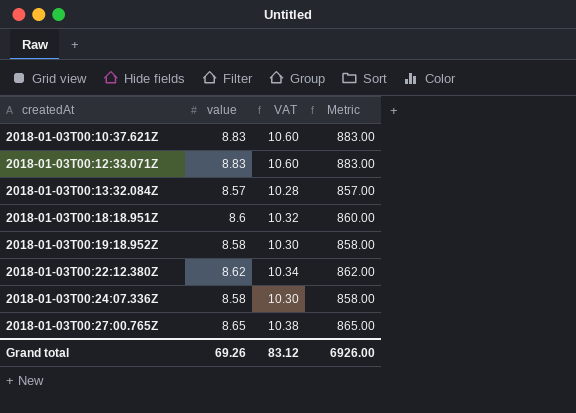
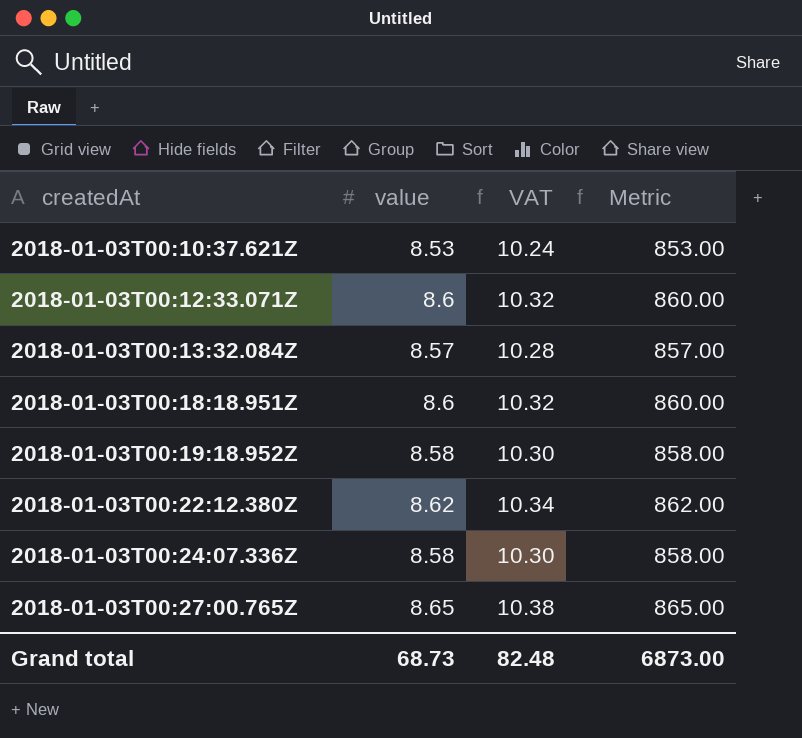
2018-01-03T00:10:37.621Z | value: 8.83 -> 8.53
2018-01-03T00:10:37.621Z | VAT: 10.60 -> 10.24
2018-01-03T00:10:37.621Z | Metric: 883.00 -> 853.00
2018-01-03T00:12:33.071Z | value: 8.83 -> 8.6
2018-01-03T00:12:33.071Z | VAT: 10.60 -> 10.32
2018-01-03T00:12:33.071Z | Metric: 883.00 -> 860.00
Grand total | value: 69.26 -> 68.73
Grand total | VAT: 83.12 -> 82.48
Grand total | Metric: 6926.00 -> 6873.00

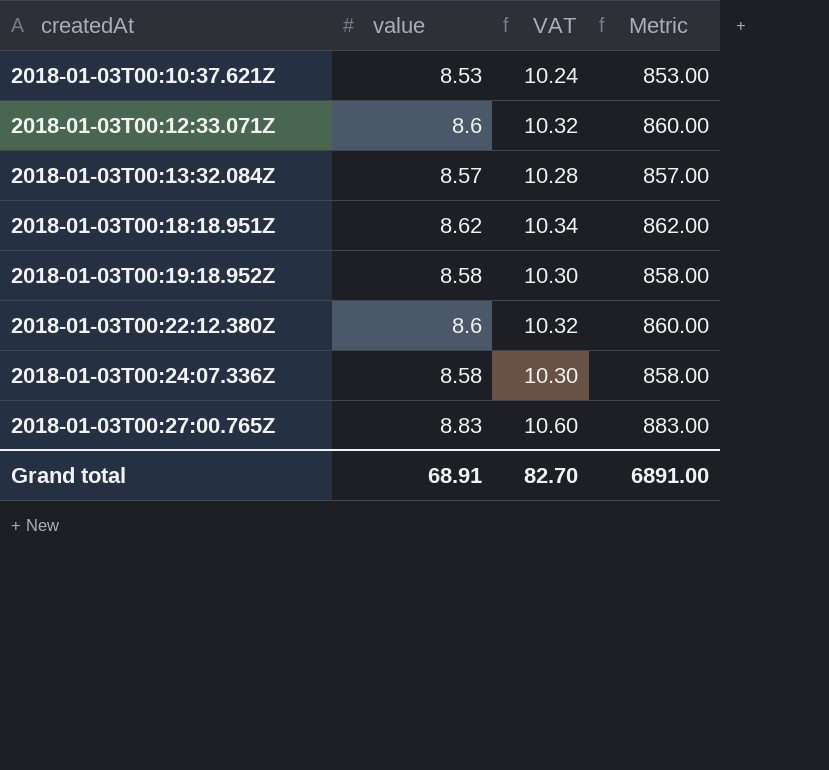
2018-01-03T00:18:18.951Z | value: 8.6 -> 8.62
2018-01-03T00:18:18.951Z | VAT: 10.32 -> 10.34
2018-01-03T00:18:18.951Z | Metric: 860.00 -> 862.00
2018-01-03T00:22:12.380Z | value: 8.62 -> 8.6
2018-01-03T00:22:12.380Z | VAT: 10.34 -> 10.32
2018-01-03T00:22:12.380Z | Metric: 862.00 -> 860.00
2018-01-03T00:27:00.765Z | value: 8.65 -> 8.83
2018-01-03T00:27:00.765Z | VAT: 10.38 -> 10.60
2018-01-03T00:27:00.765Z | Metric: 865.00 -> 883.00
Grand total | value: 68.73 -> 68.91
Grand total | VAT: 82.48 -> 82.70
Grand total | Metric: 6873.00 -> 6891.00

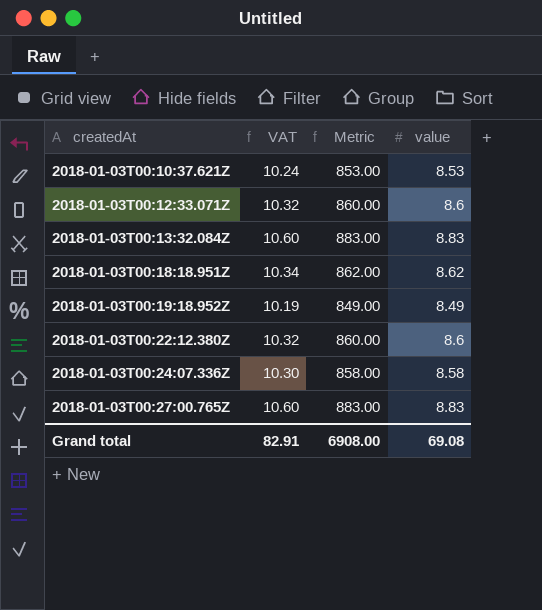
column value | position: 2 -> 4
2018-01-03T00:13:32.084Z | VAT: 10.28 -> 10.60
2018-01-03T00:13:32.084Z | Metric: 857.00 -> 883.00
2018-01-03T00:13:32.084Z | value: 8.57 -> 8.83
2018-01-03T00:19:18.952Z | VAT: 10.30 -> 10.19
2018-01-03T00:19:18.952Z | Metric: 858.00 -> 849.00
2018-01-03T00:19:18.952Z | value: 8.58 -> 8.49
Grand total | VAT: 82.70 -> 82.91
Grand total | Metric: 6891.00 -> 6908.00
Grand total | value: 68.91 -> 69.08

